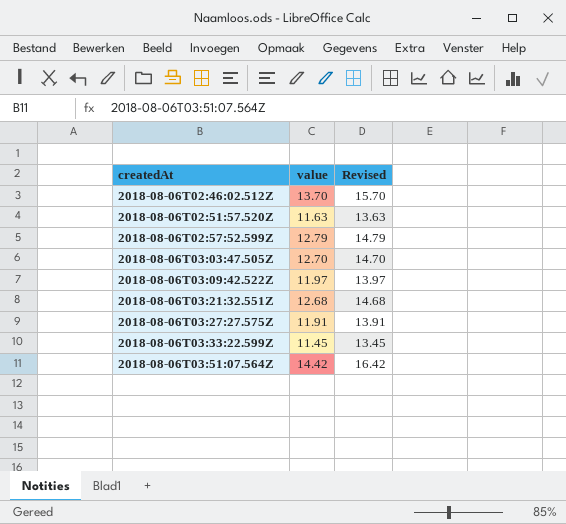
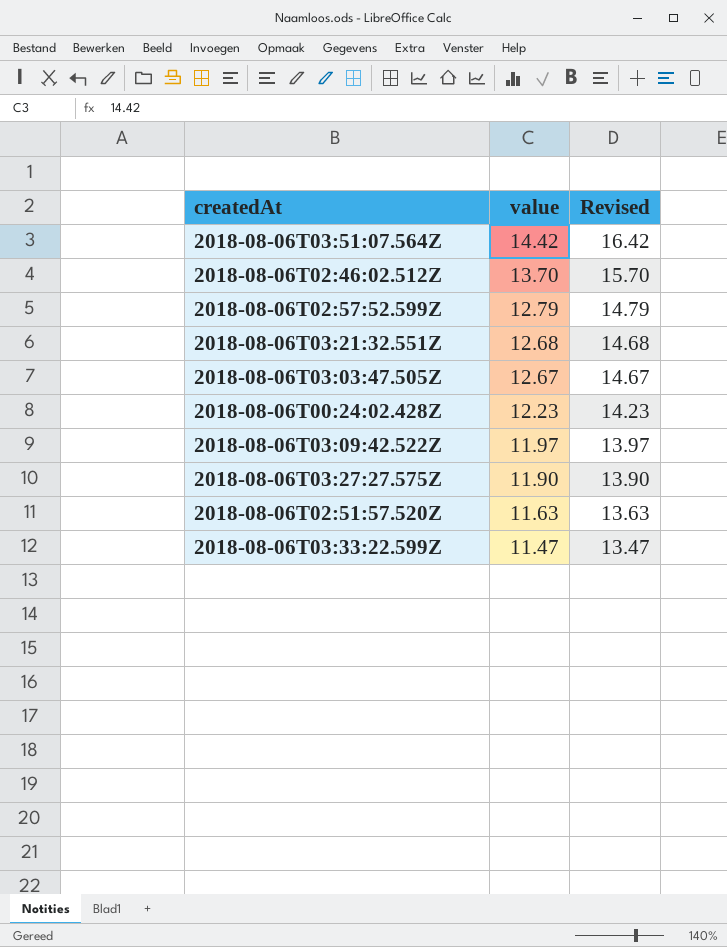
row order: createdAt ascending -> value descending
2018-08-06T03:03:47.505Z | value: 12.70 -> 12.67
2018-08-06T03:03:47.505Z | Revised: 14.70 -> 14.67
row 2018-08-06T00:24:02.428Z: none -> 12.23 | 14.23
2018-08-06T03:27:27.575Z | value: 11.91 -> 11.90
2018-08-06T03:27:27.575Z | Revised: 13.91 -> 13.90
2018-08-06T03:33:22.599Z | value: 11.45 -> 11.47
2018-08-06T03:33:22.599Z | Revised: 13.45 -> 13.47

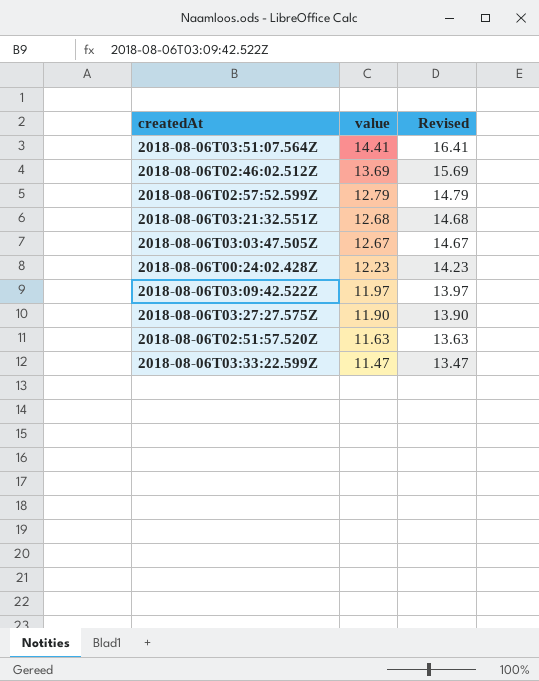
2018-08-06T03:51:07.564Z | value: 14.42 -> 14.41
2018-08-06T03:51:07.564Z | Revised: 16.42 -> 16.41
2018-08-06T02:46:02.512Z | value: 13.70 -> 13.69
2018-08-06T02:46:02.512Z | Revised: 15.70 -> 15.69

